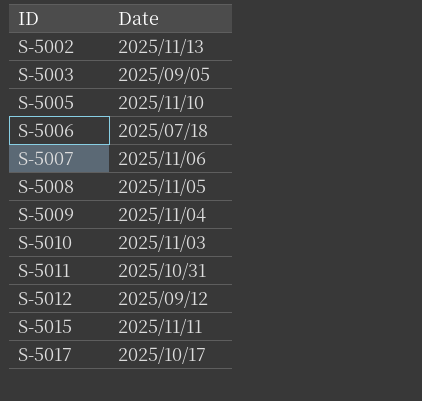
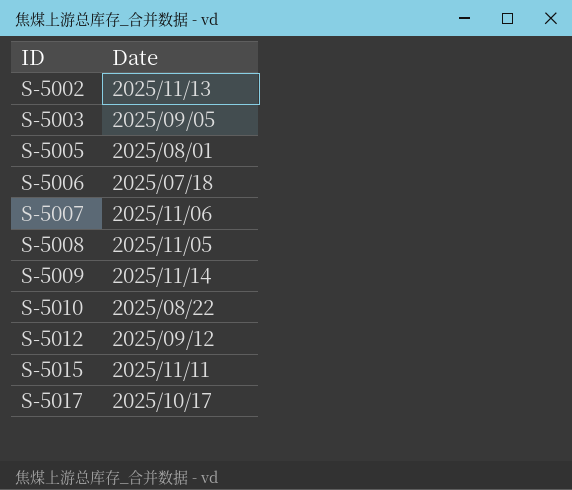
row S-5011: 2025/10/31 -> none
S-5005 | Date: 2025/11/10 -> 2025/08/01
S-5009 | Date: 2025/11/04 -> 2025/11/14
S-5010 | Date: 2025/11/03 -> 2025/08/22

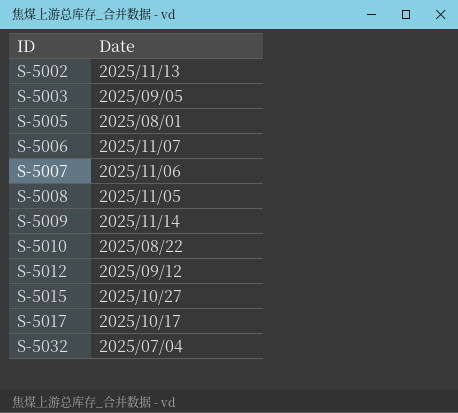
S-5006 | Date: 2025/07/18 -> 2025/11/07
S-5015 | Date: 2025/11/11 -> 2025/10/27
row S-5032: none -> 2025/07/04

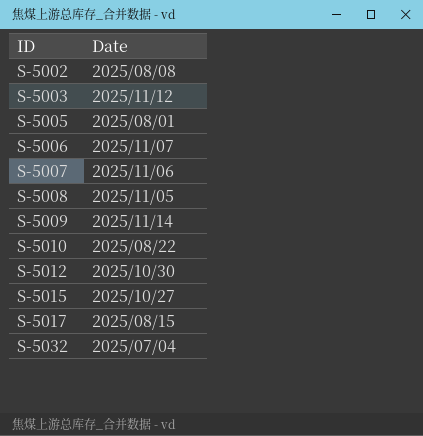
S-5002 | Date: 2025/11/13 -> 2025/08/08
S-5003 | Date: 2025/09/05 -> 2025/11/12
S-5012 | Date: 2025/09/12 -> 2025/10/30
S-5017 | Date: 2025/10/17 -> 2025/08/15

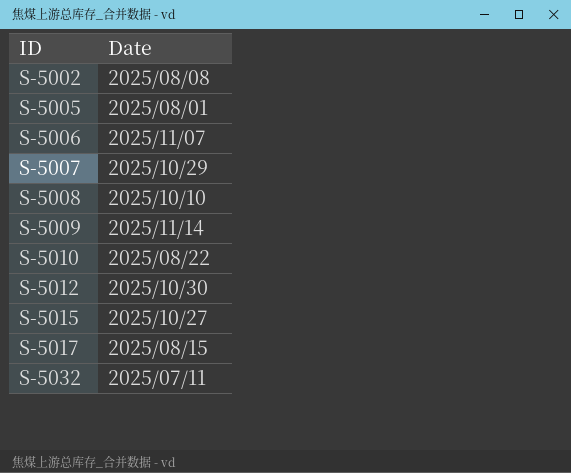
row S-5003: 2025/11/12 -> none
S-5007 | Date: 2025/11/06 -> 2025/10/29
S-5008 | Date: 2025/11/05 -> 2025/10/10
S-5032 | Date: 2025/07/04 -> 2025/07/11

